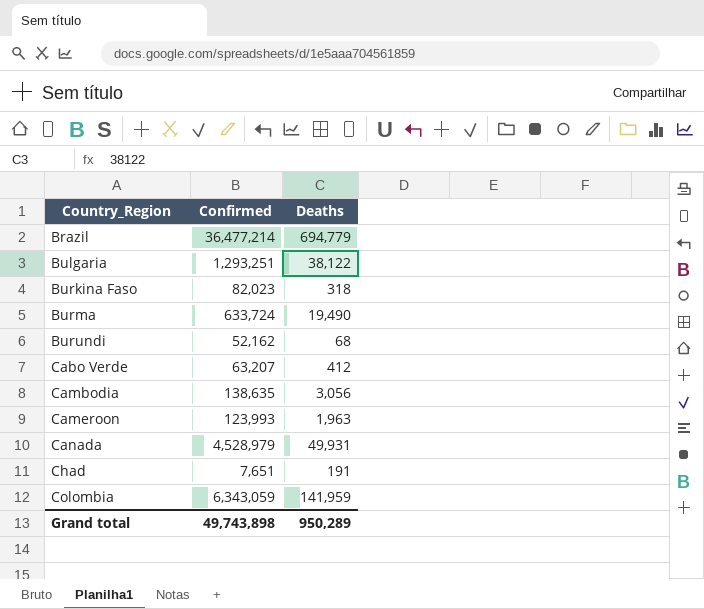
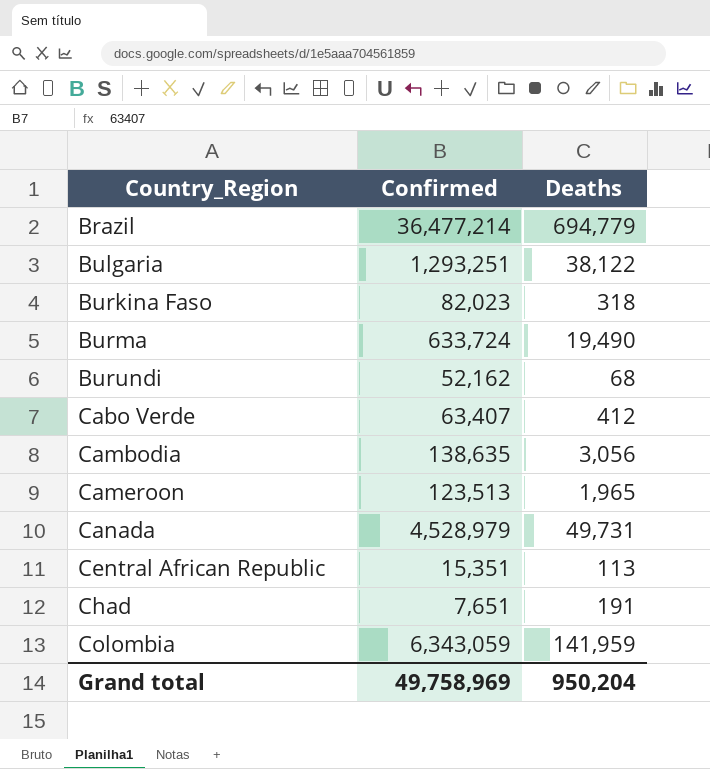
Cabo Verde | Confirmed: 63,207 -> 63,407
Cameroon | Confirmed: 123,993 -> 123,513
Cameroon | Deaths: 1,963 -> 1,965
Canada | Deaths: 49,931 -> 49,731
row Central African Republic: none -> 15,351 | 113
Grand total | Confirmed: 49,743,898 -> 49,758,969
Grand total | Deaths: 950,289 -> 950,204

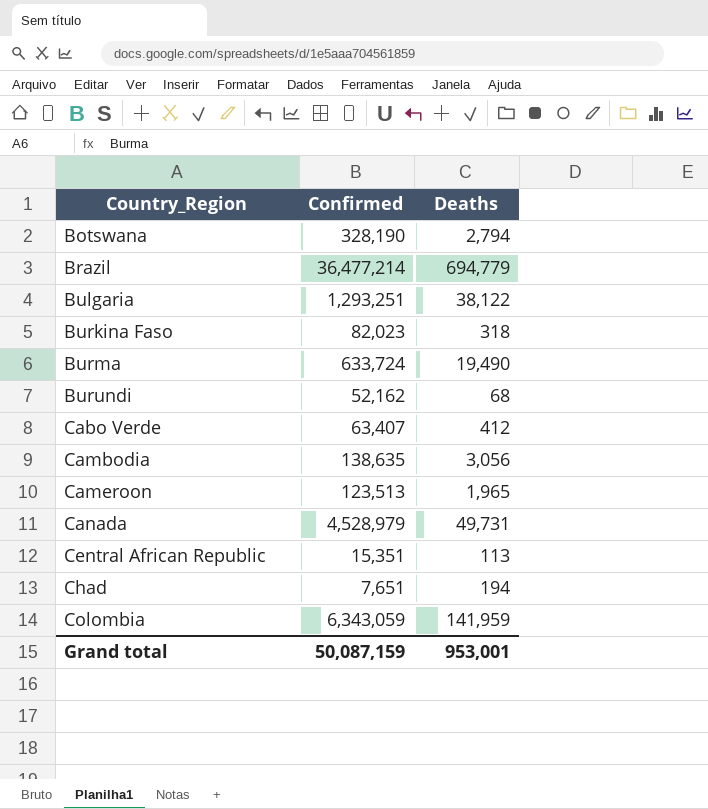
row Botswana: none -> 328,190 | 2,794
Chad | Deaths: 191 -> 194
Grand total | Confirmed: 49,758,969 -> 50,087,159
Grand total | Deaths: 950,204 -> 953,001

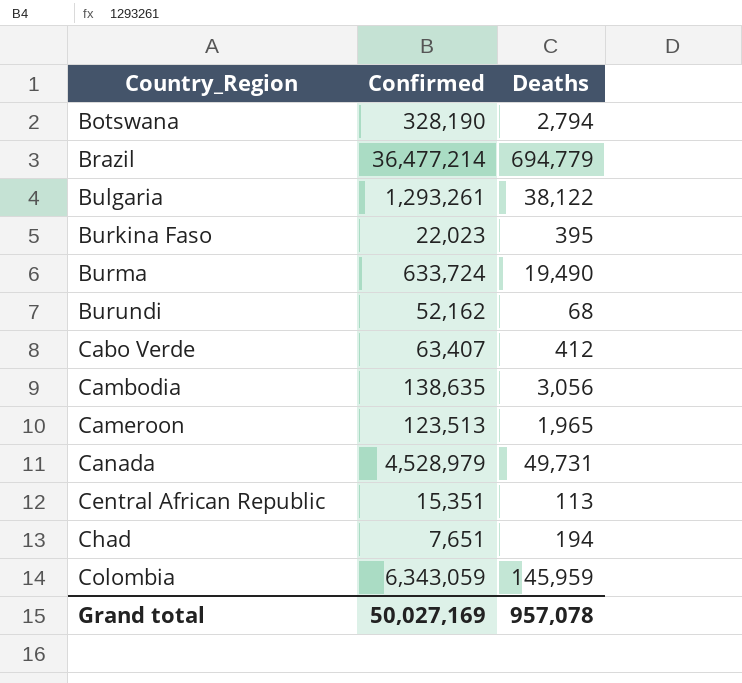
Bulgaria | Confirmed: 1,293,251 -> 1,293,261
Burkina Faso | Confirmed: 82,023 -> 22,023
Burkina Faso | Deaths: 318 -> 395
Colombia | Deaths: 141,959 -> 145,959
Grand total | Confirmed: 50,087,159 -> 50,027,169
Grand total | Deaths: 953,001 -> 957,078

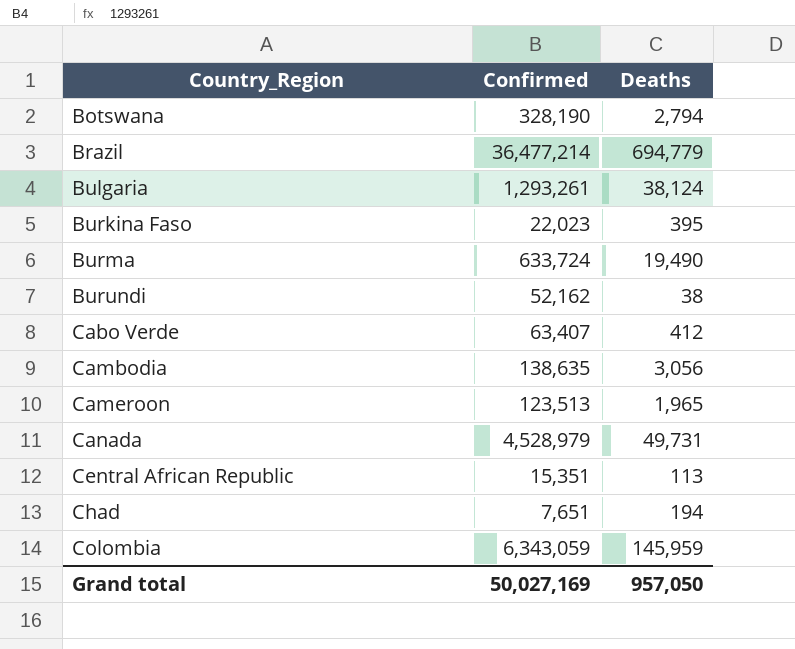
Bulgaria | Deaths: 38,122 -> 38,124
Burundi | Deaths: 68 -> 38
Grand total | Deaths: 957,078 -> 957,050

